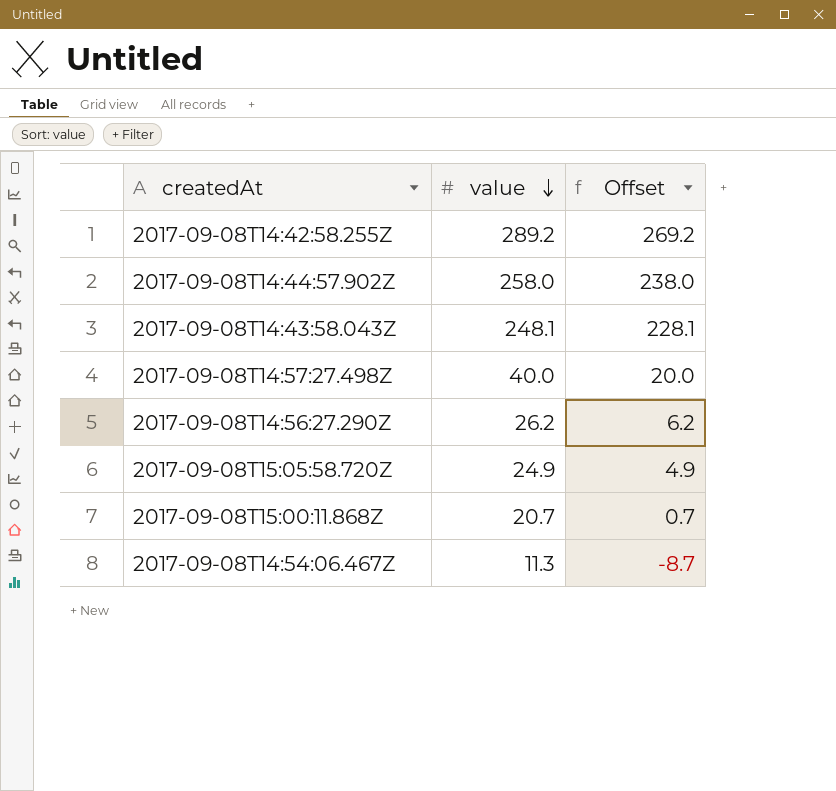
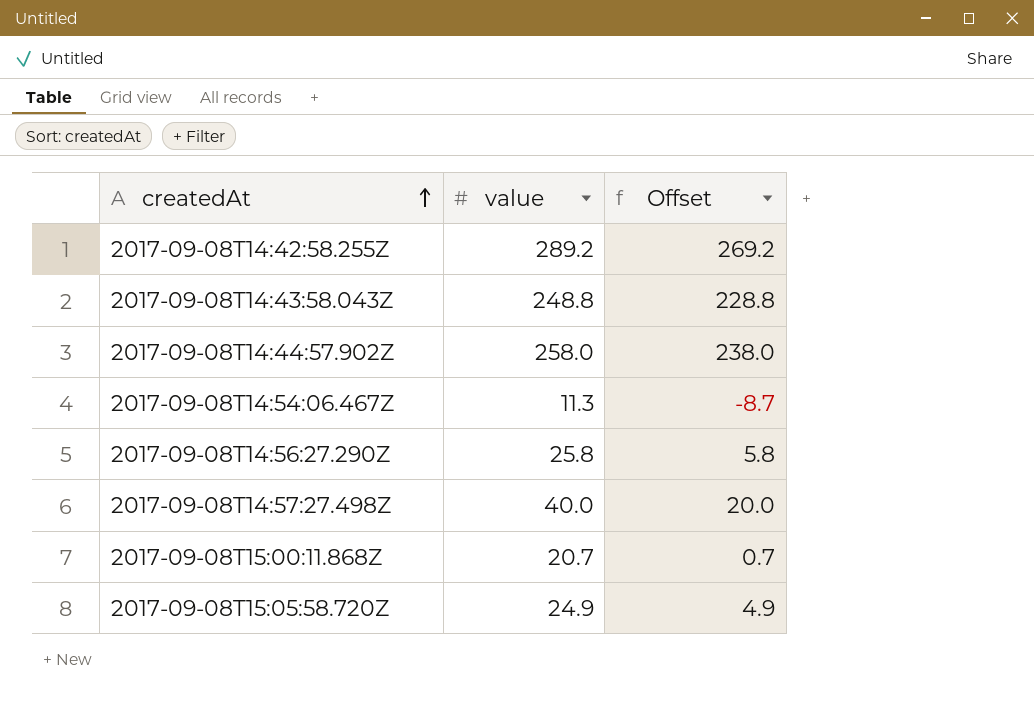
row order: value descending -> createdAt ascending
2017-09-08T14:43:58.043Z | value: 248.1 -> 248.8
2017-09-08T14:43:58.043Z | Offset: 228.1 -> 228.8
2017-09-08T14:56:27.290Z | value: 26.2 -> 25.8
2017-09-08T14:56:27.290Z | Offset: 6.2 -> 5.8

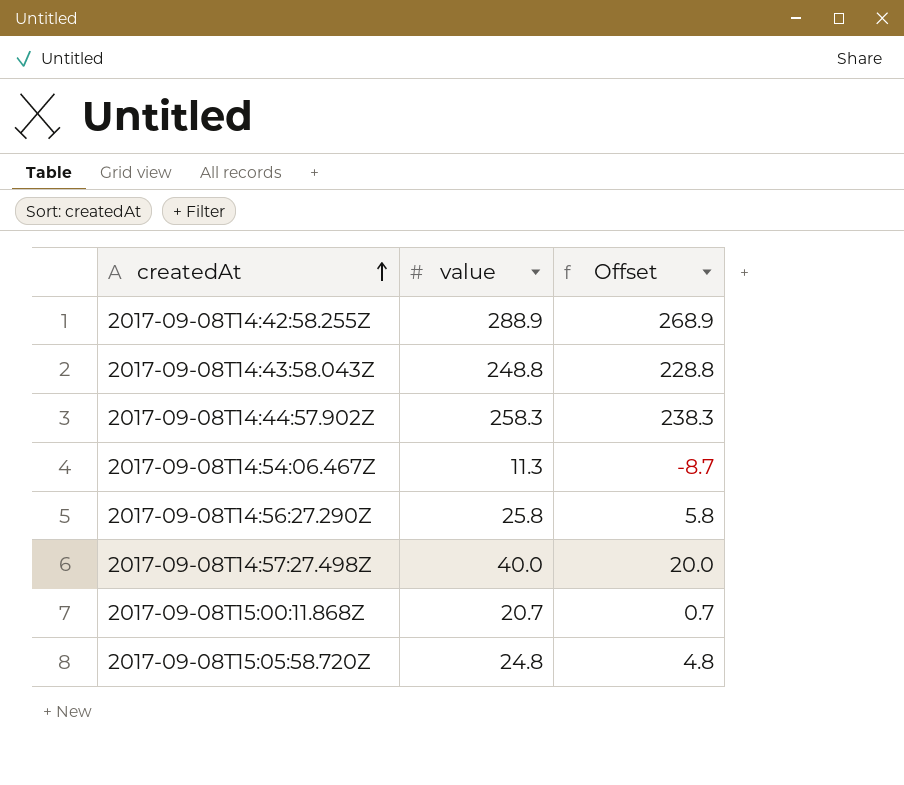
2017-09-08T14:42:58.255Z | value: 289.2 -> 288.9
2017-09-08T14:42:58.255Z | Offset: 269.2 -> 268.9
2017-09-08T14:44:57.902Z | value: 258.0 -> 258.3
2017-09-08T14:44:57.902Z | Offset: 238.0 -> 238.3
2017-09-08T15:05:58.720Z | value: 24.9 -> 24.8
2017-09-08T15:05:58.720Z | Offset: 4.9 -> 4.8

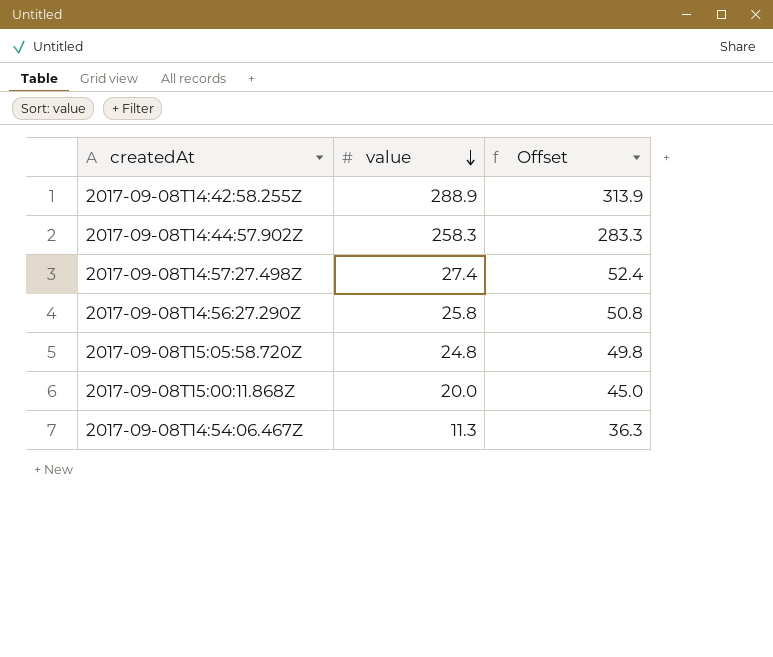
row order: createdAt ascending -> value descending
column Offset | formula: [value] - 20 -> [value] + 25
row 2017-09-08T14:43:58.043Z: 248.8 | 228.8 -> none
2017-09-08T14:57:27.498Z | value: 40.0 -> 27.4
2017-09-08T15:00:11.868Z | value: 20.7 -> 20.0

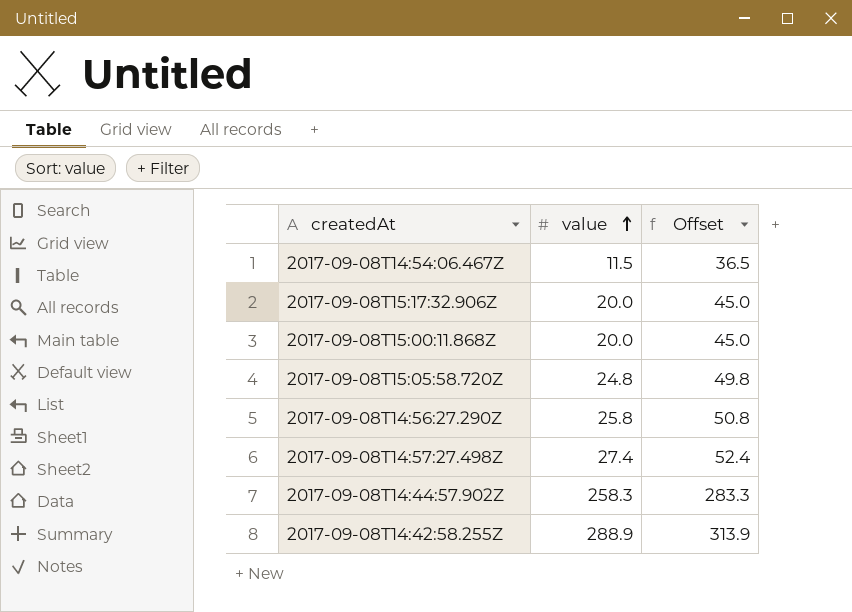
row order: value descending -> value ascending
2017-09-08T14:54:06.467Z | value: 11.3 -> 11.5
2017-09-08T14:54:06.467Z | Offset: 36.3 -> 36.5
row 2017-09-08T15:17:32.906Z: none -> 20.0 | 45.0

